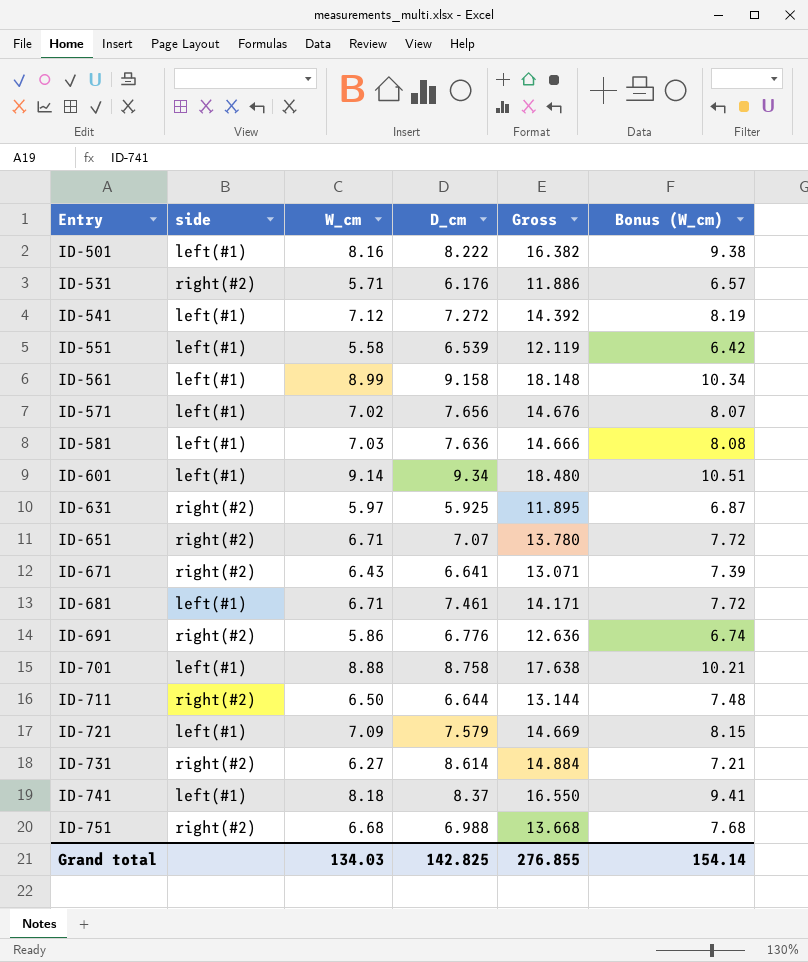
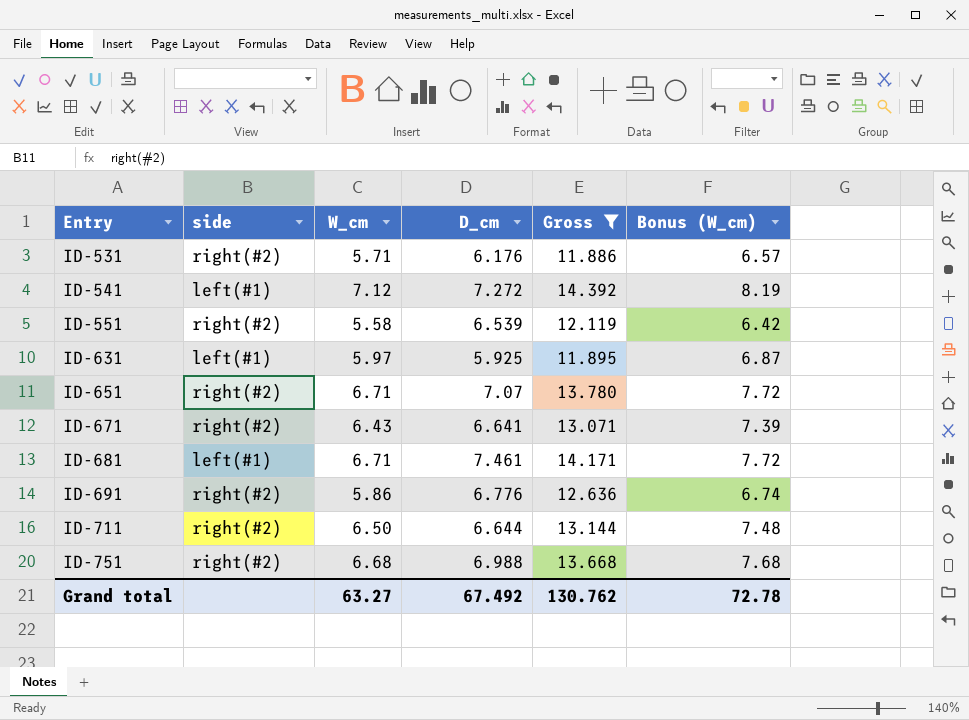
filter: none -> Gross <= 14.392
ID-551 | side: left(#1) -> right(#2)
ID-631 | side: right(#2) -> left(#1)
Grand total | W_cm: 134.03 -> 63.27
Grand total | D_cm: 142.825 -> 67.492
Grand total | Gross: 276.855 -> 130.762
Grand total | Bonus (W_cm): 154.14 -> 72.78

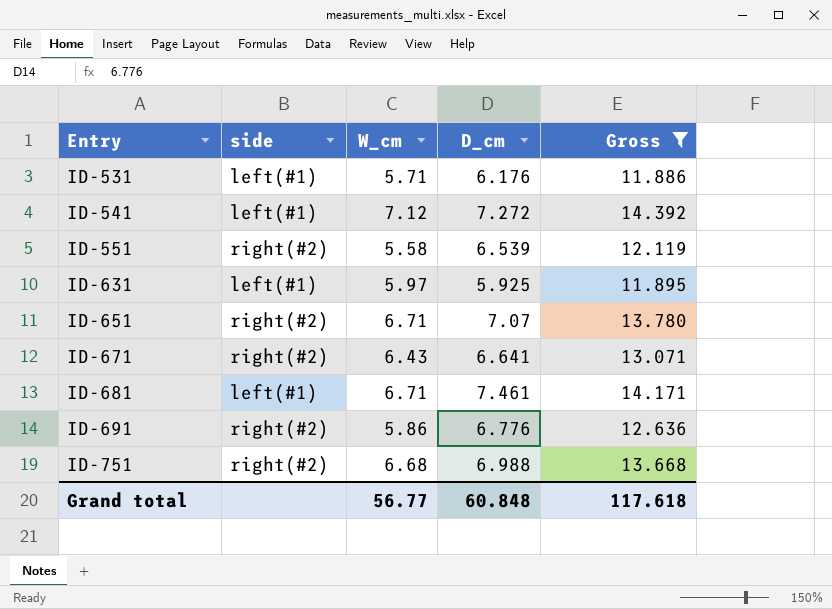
column Bonus (W_cm) | formula: [W_cm] * 1.15 -> none
row ID-711: right(#2) | 6.50 | 6.644 | 13.144 | 7.48 -> none
ID-531 | side: right(#2) -> left(#1)
Grand total | W_cm: 63.27 -> 56.77
Grand total | D_cm: 67.492 -> 60.848
Grand total | Gross: 130.762 -> 117.618

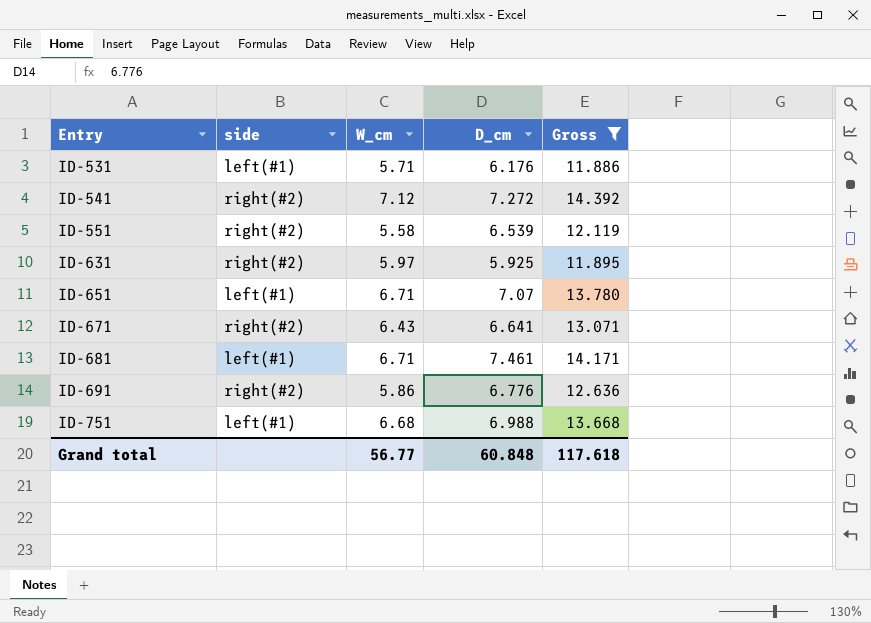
ID-541 | side: left(#1) -> right(#2)
ID-631 | side: left(#1) -> right(#2)
ID-651 | side: right(#2) -> left(#1)
ID-751 | side: right(#2) -> left(#1)

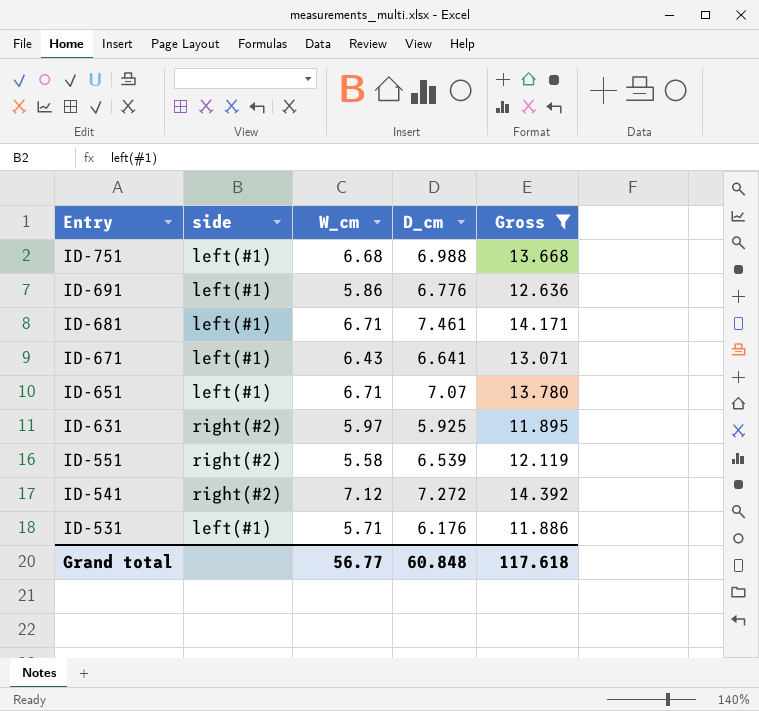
row order: Entry ascending -> Entry descending
ID-691 | side: right(#2) -> left(#1)
ID-671 | side: right(#2) -> left(#1)

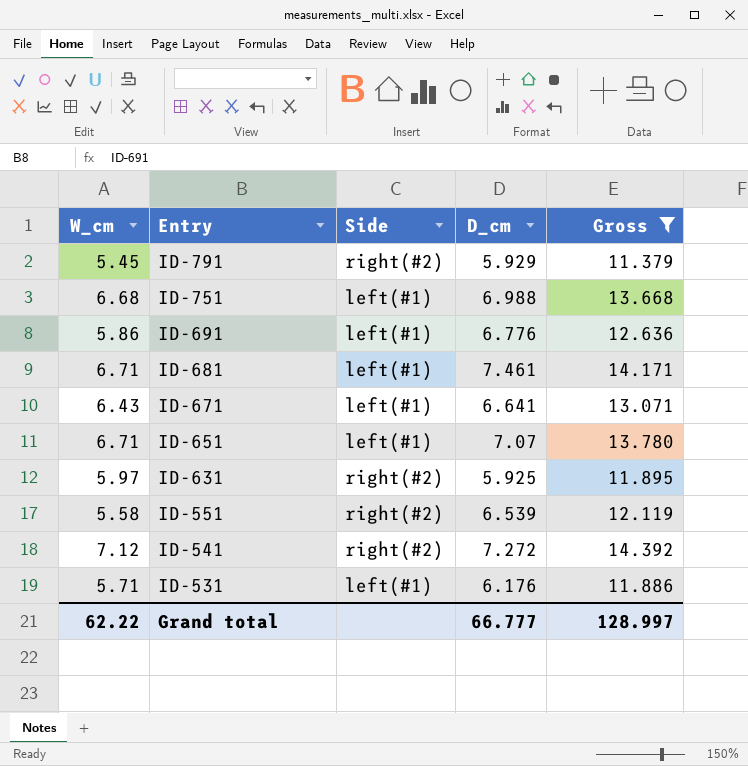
column W_cm | position: 3 -> 1
column name: side -> Side
row ID-791: none -> 5.45 | right(#2) | 5.929 | 11.379
Grand total | W_cm: 56.77 -> 62.22
Grand total | D_cm: 60.848 -> 66.777
Grand total | Gross: 117.618 -> 128.997

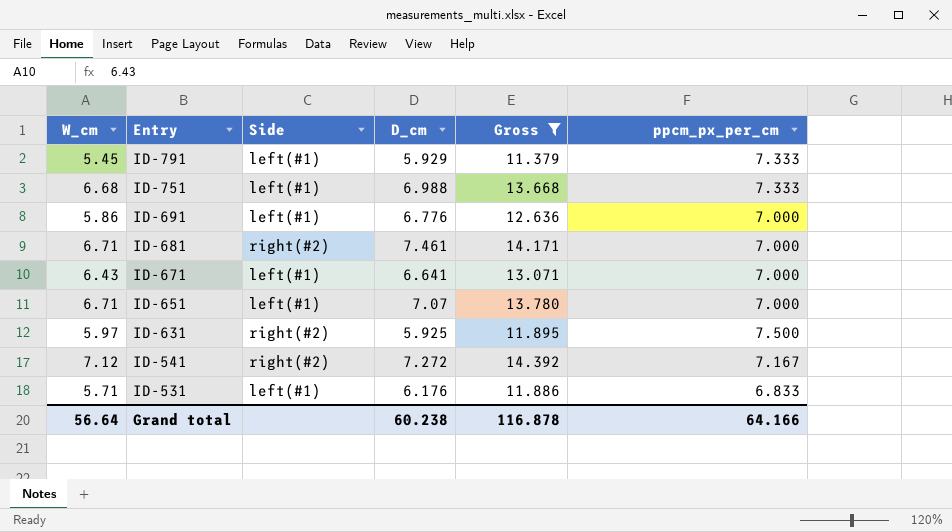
column ppcm_px_per_cm | position: none -> 6
row ID-551: 5.58 | right(#2) | 6.539 | 12.119 -> none
ID-791 | Side: right(#2) -> left(#1)
ID-681 | Side: left(#1) -> right(#2)
Grand total | W_cm: 62.22 -> 56.64
Grand total | D_cm: 66.777 -> 60.238
Grand total | Gross: 128.997 -> 116.878

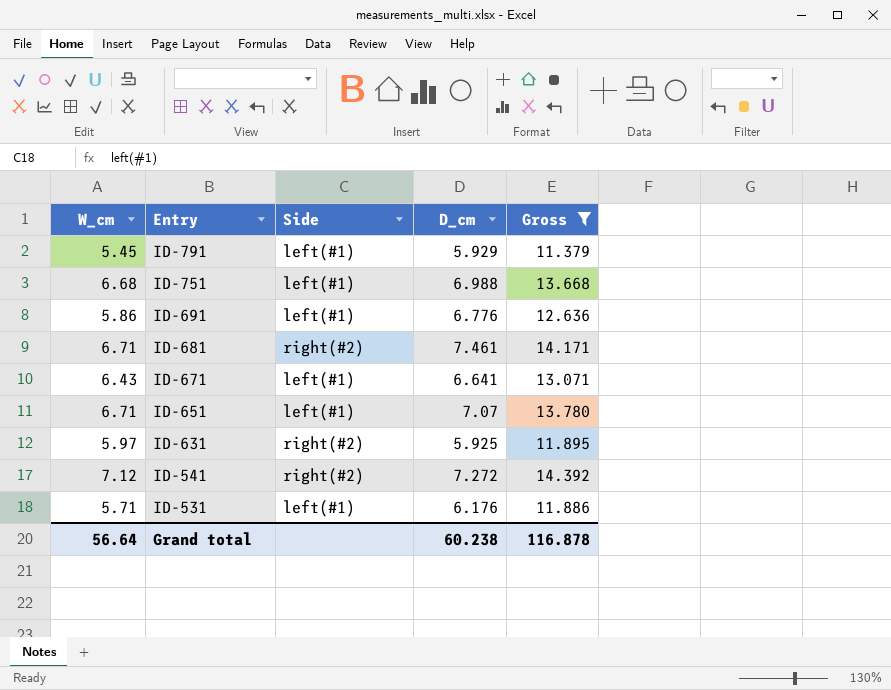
column ppcm_px_per_cm | position: 6 -> none

